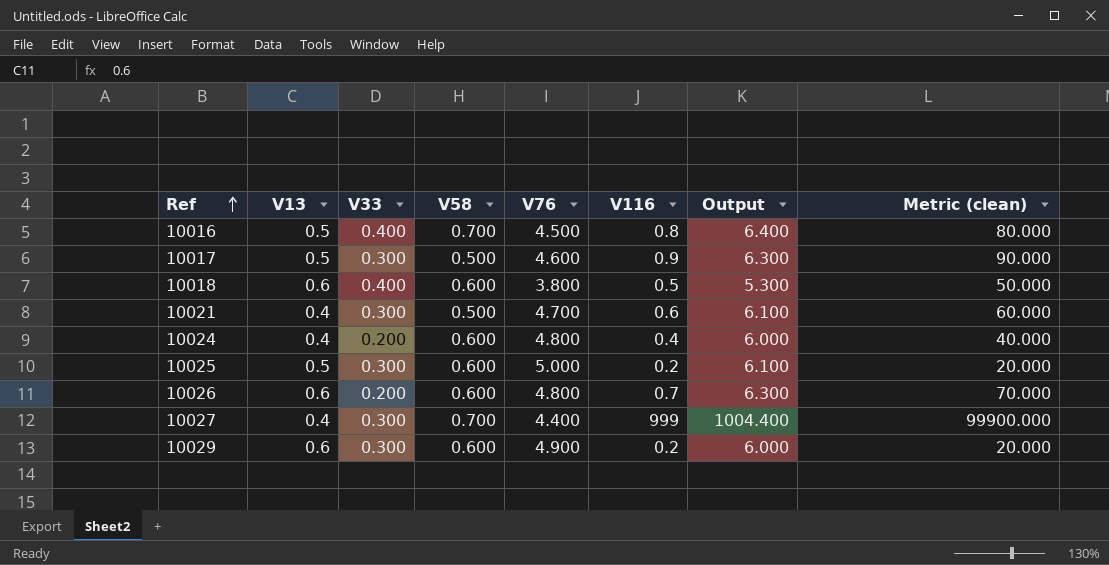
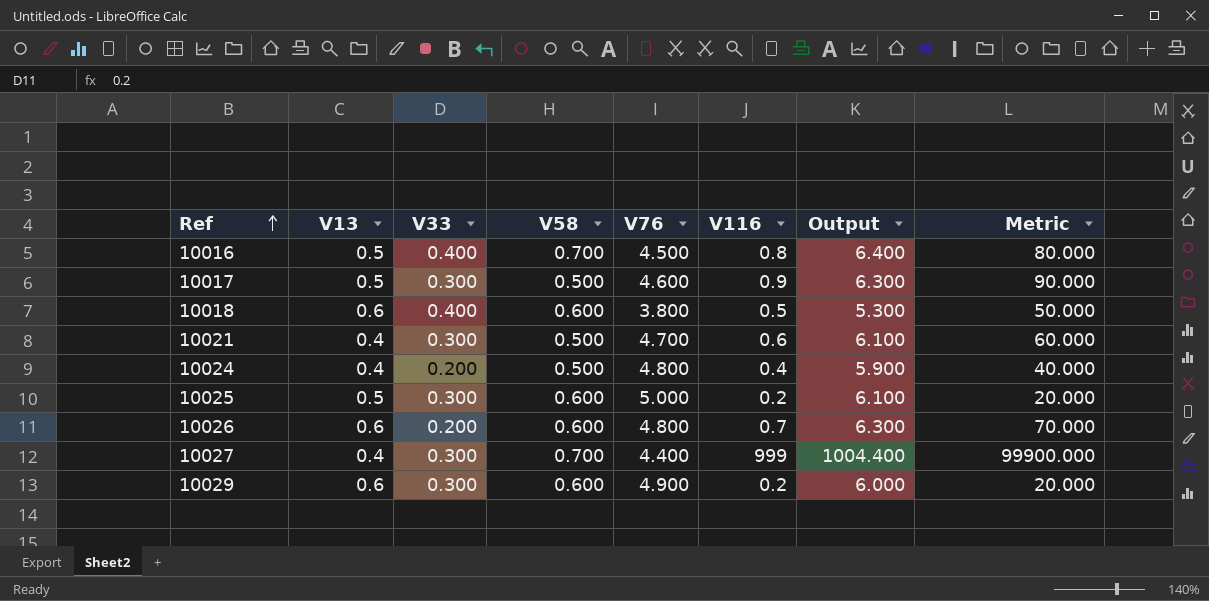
column name: Metric (clean) -> Metric
10024 | V58: 0.600 -> 0.500
10024 | Output: 6.000 -> 5.900

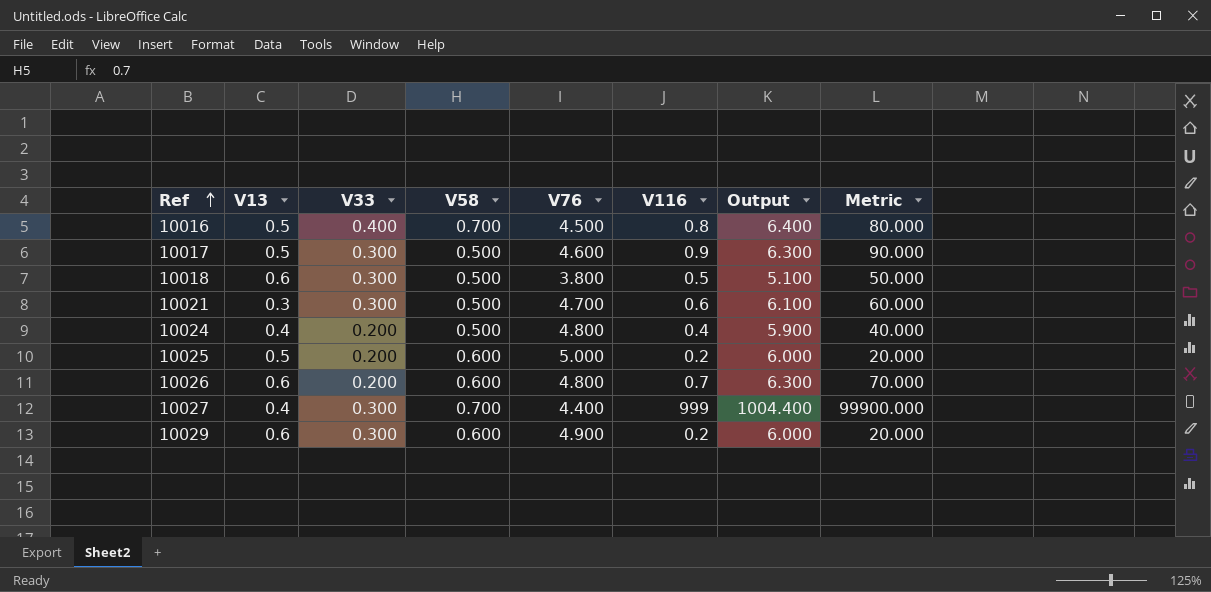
10018 | V33: 0.400 -> 0.300
10018 | V58: 0.600 -> 0.500
10018 | Output: 5.300 -> 5.100
10021 | V13: 0.4 -> 0.3
10025 | V33: 0.300 -> 0.200
10025 | Output: 6.100 -> 6.000

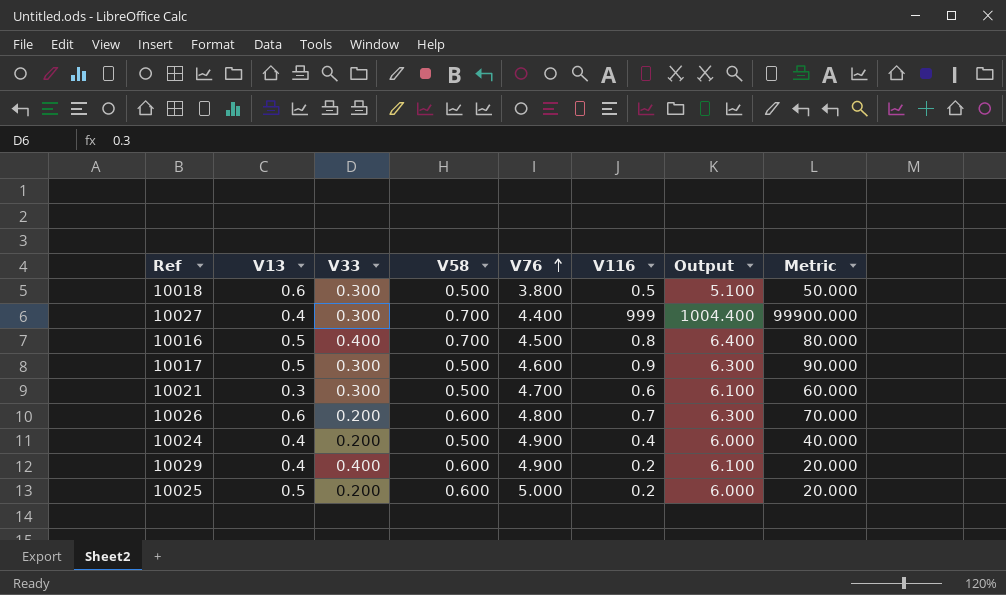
row order: Ref ascending -> V76 ascending
10024 | V76: 4.800 -> 4.900
10024 | Output: 5.900 -> 6.000
10029 | V13: 0.6 -> 0.4
10029 | V33: 0.300 -> 0.400
10029 | Output: 6.000 -> 6.100

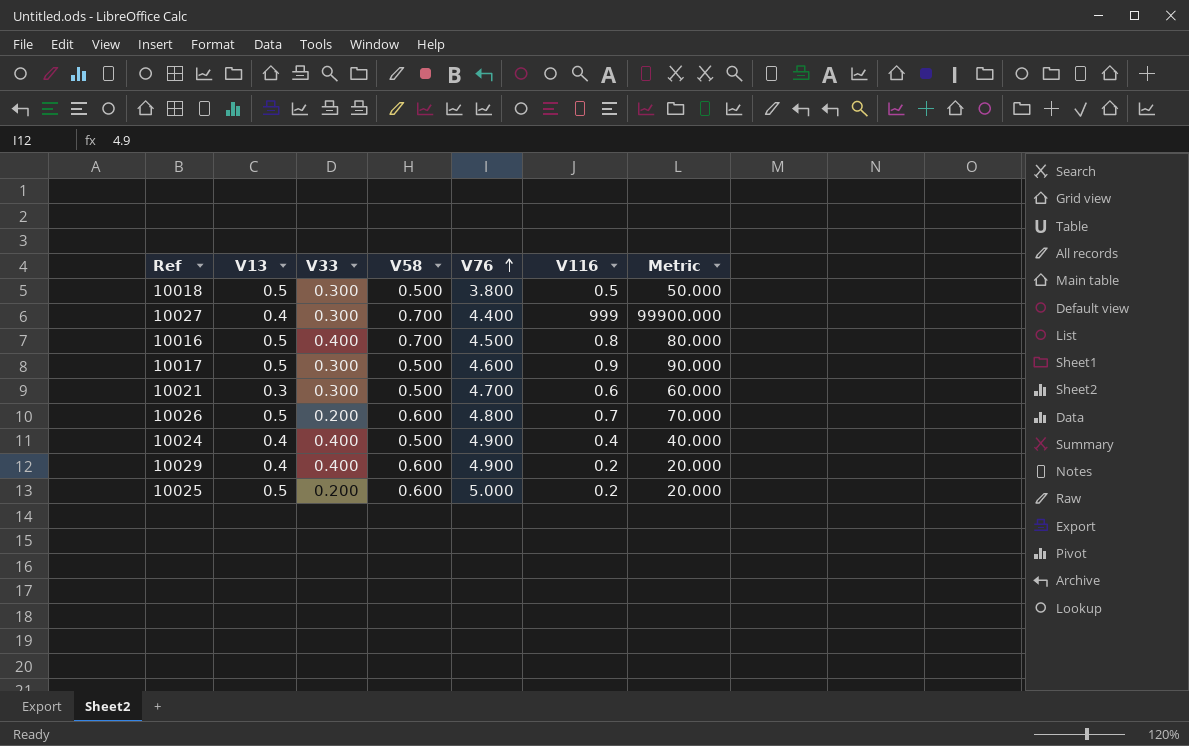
column Output | formula: [V33] + [V58] + [V76] + [V116] -> none
10018 | V13: 0.6 -> 0.5
10026 | V13: 0.6 -> 0.5
10024 | V33: 0.200 -> 0.400

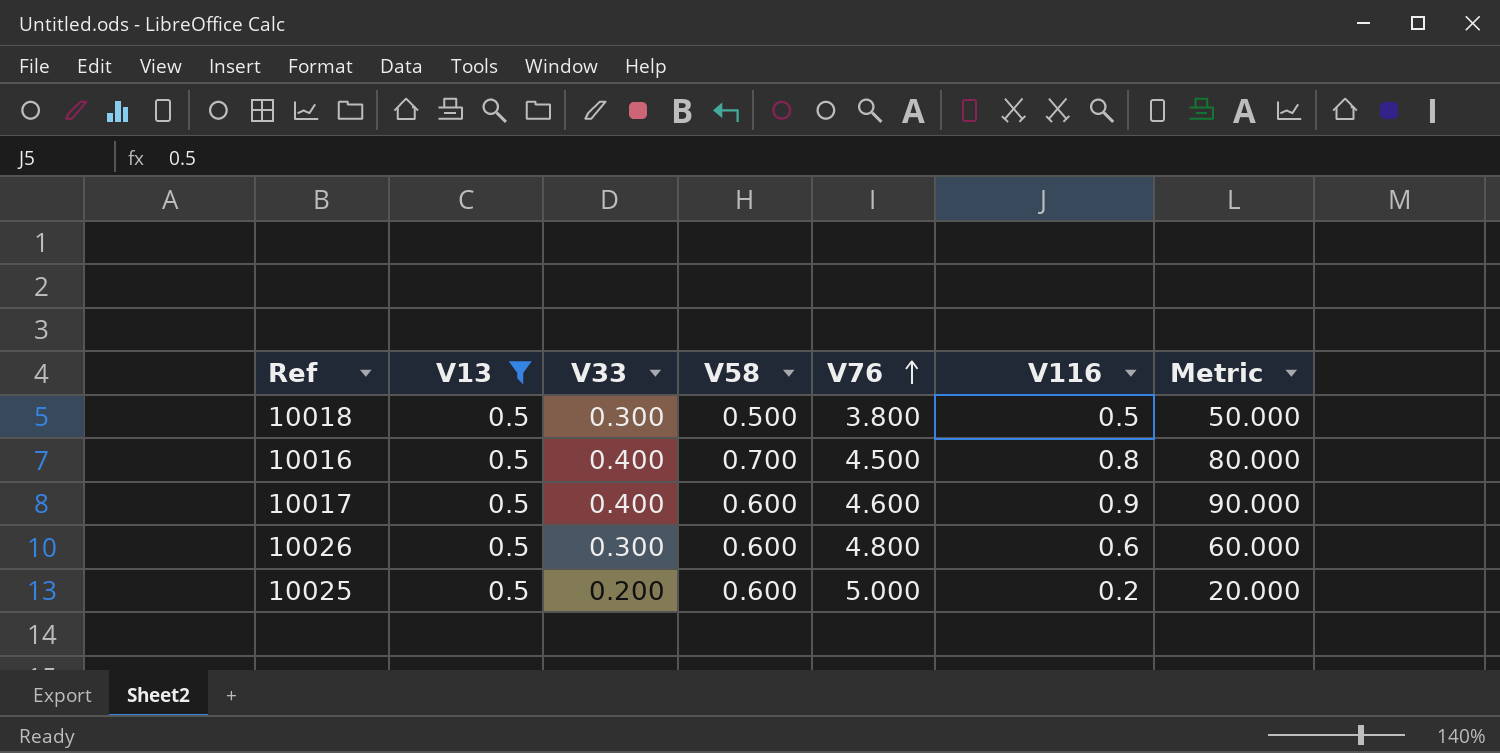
filter: none -> V13 = 0.5
10017 | V33: 0.300 -> 0.400
10017 | V58: 0.500 -> 0.600
10026 | V33: 0.200 -> 0.300
10026 | V116: 0.7 -> 0.6
10026 | Metric: 70.000 -> 60.000

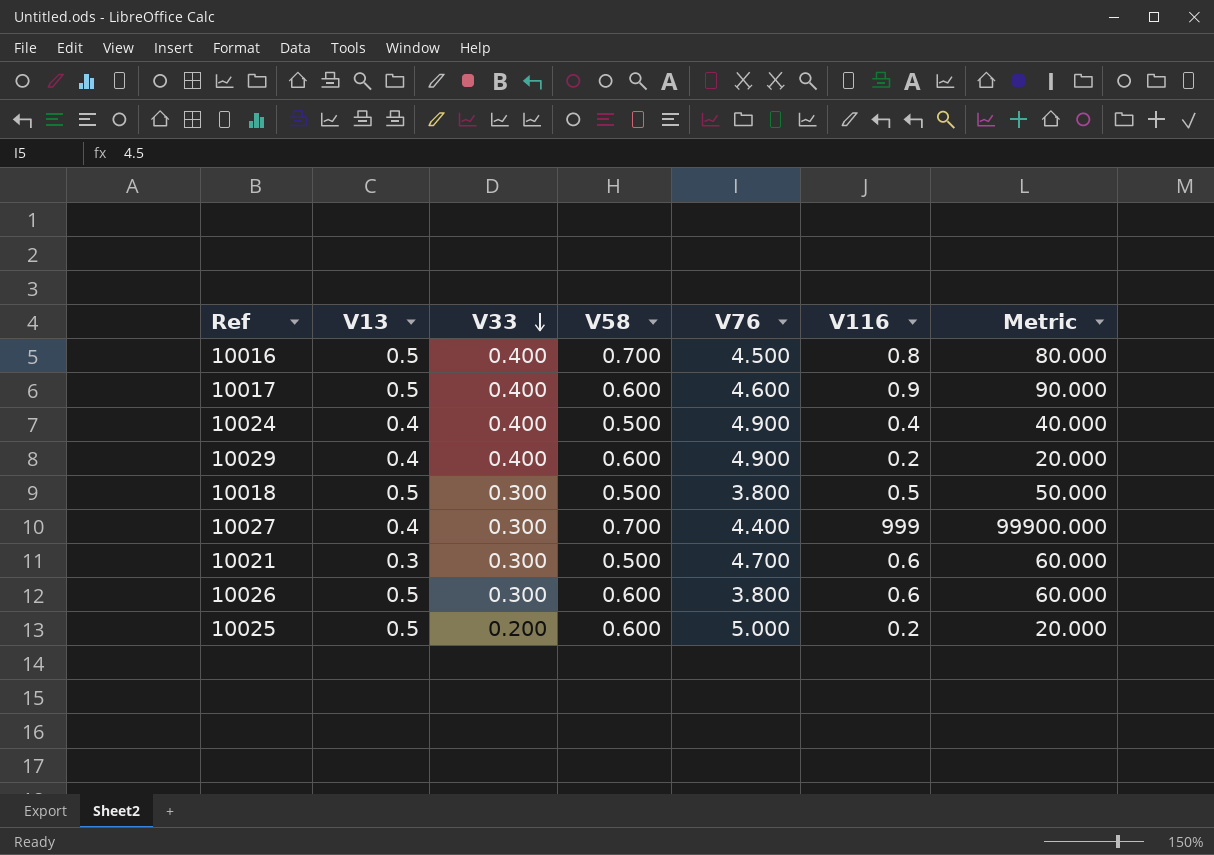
filter: V13 = 0.5 -> none
row order: V76 ascending -> V33 descending
10026 | V76: 4.800 -> 3.800

